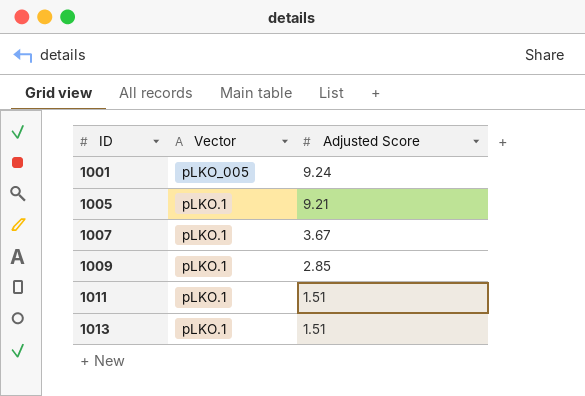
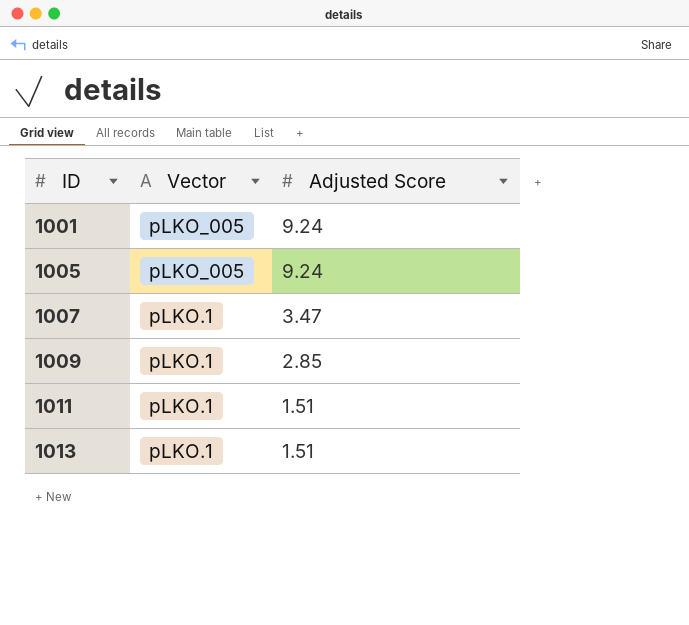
1005 | Vector: pLKO.1 -> pLKO_005
1005 | Adjusted Score: 9.21 -> 9.24
1007 | Adjusted Score: 3.67 -> 3.47

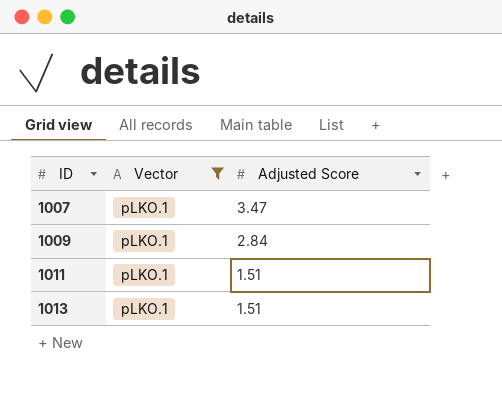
filter: none -> Vector = pLKO.1
1009 | Adjusted Score: 2.85 -> 2.84

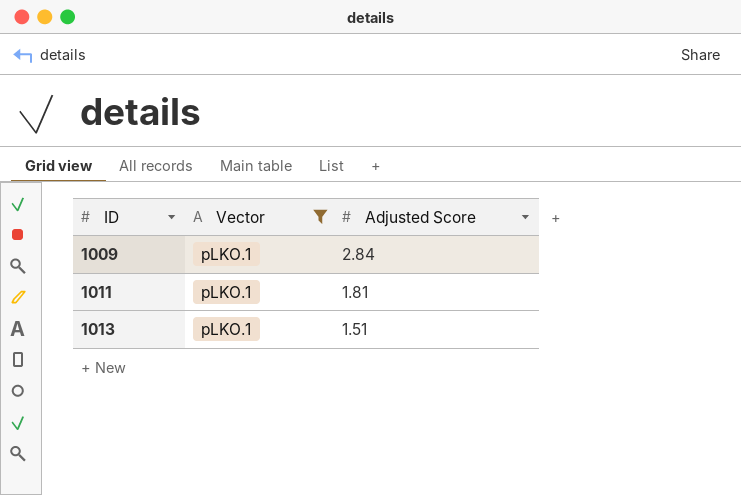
row 1007: pLKO.1 | 3.47 -> none
1011 | Adjusted Score: 1.51 -> 1.81

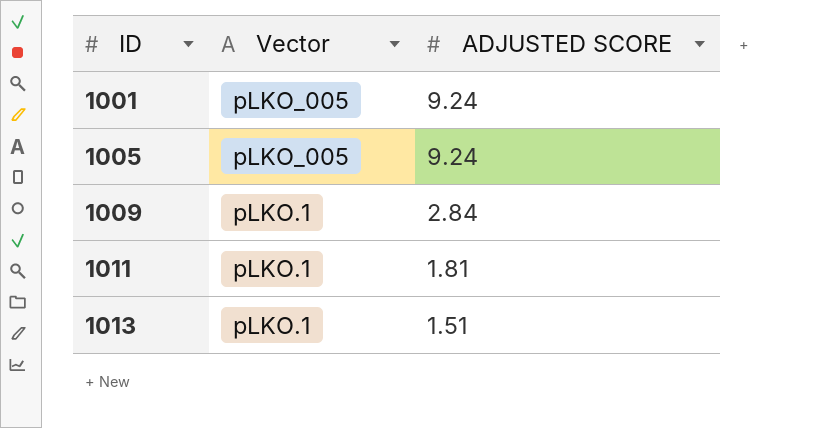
filter: Vector = pLKO.1 -> none
column name: Adjusted Score -> ADJUSTED SCORE

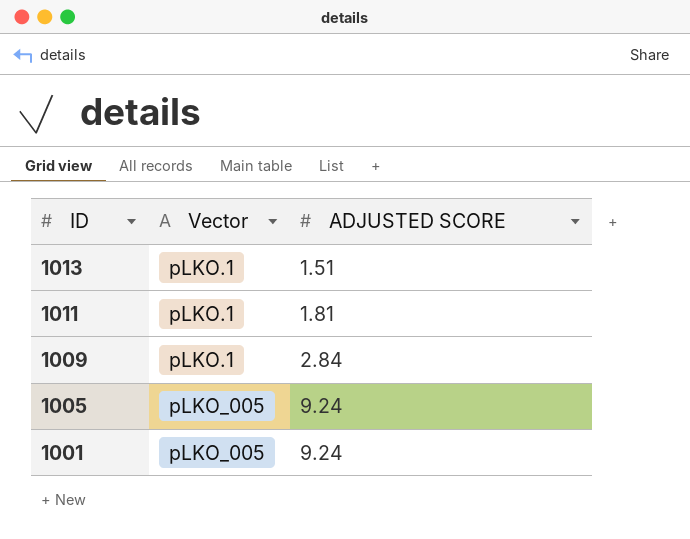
row order: ID ascending -> ID descending

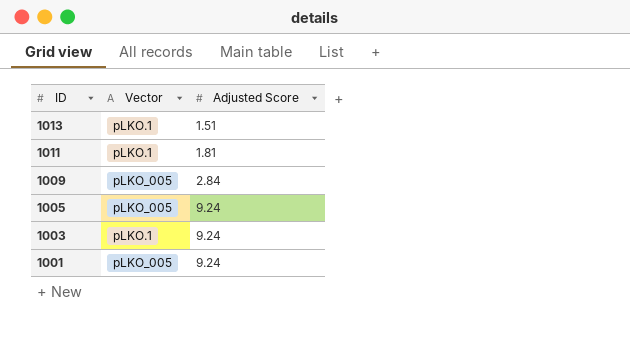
column name: ADJUSTED SCORE -> Adjusted Score
1009 | Vector: pLKO.1 -> pLKO_005
row 1003: none -> pLKO.1 | 9.24

